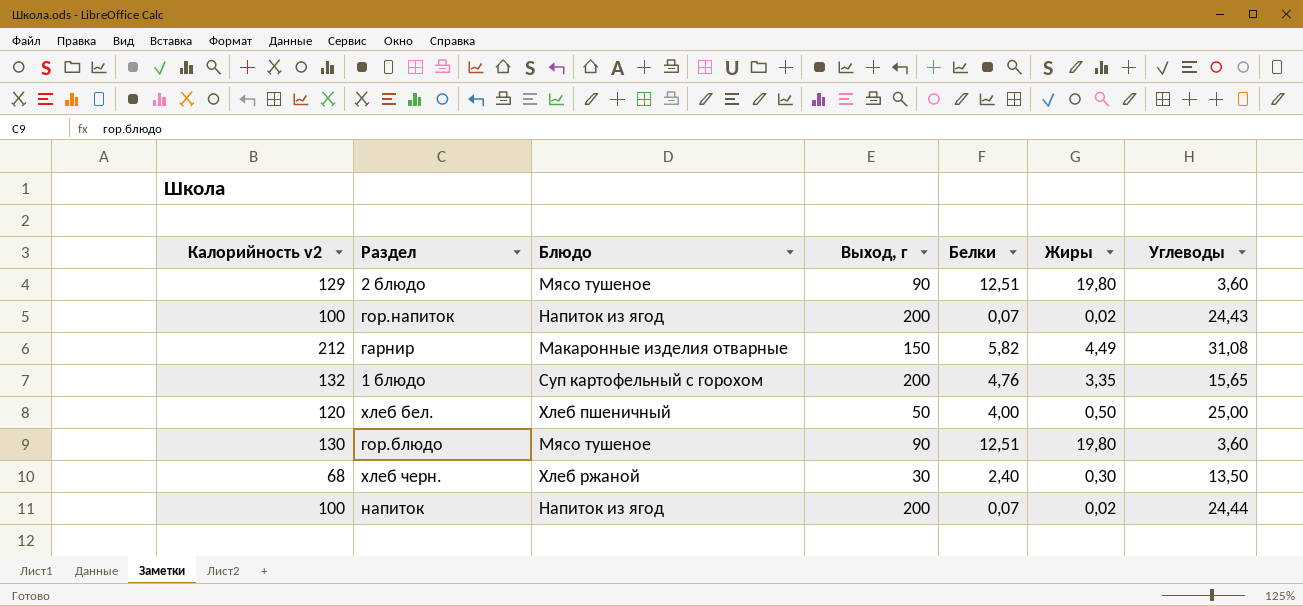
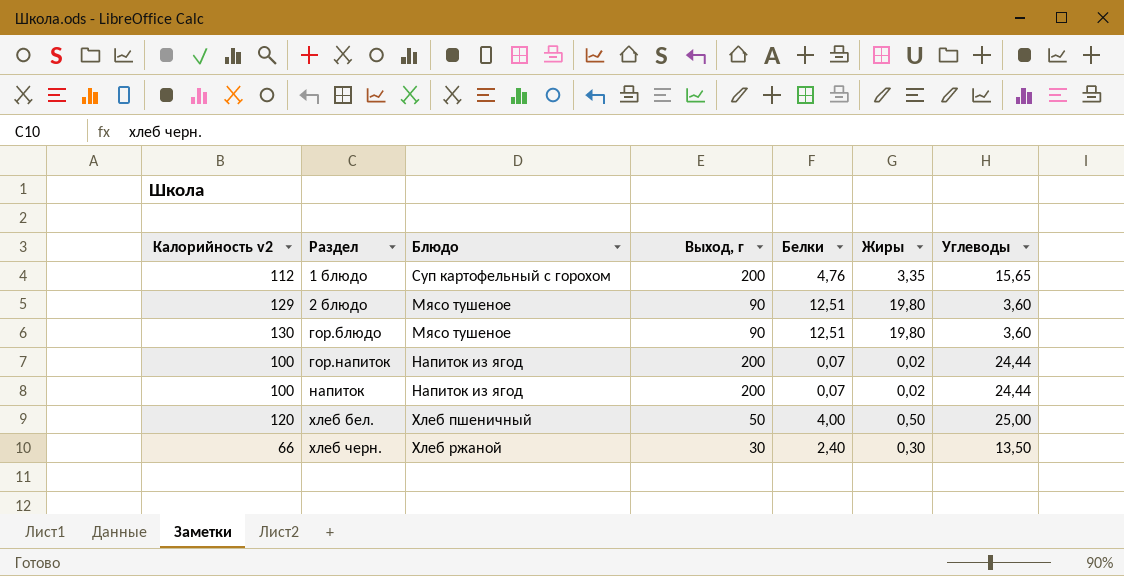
row order: none -> Раздел ascending
row гарнир: 212 | Макаронные изделия отварные | 150 | 5,82 | 4,49 | 31,08 -> none
1 блюдо | Калорийность v2: 132 -> 112
гор.напиток | Углеводы: 24,43 -> 24,44
хлеб черн. | Калорийность v2: 68 -> 66

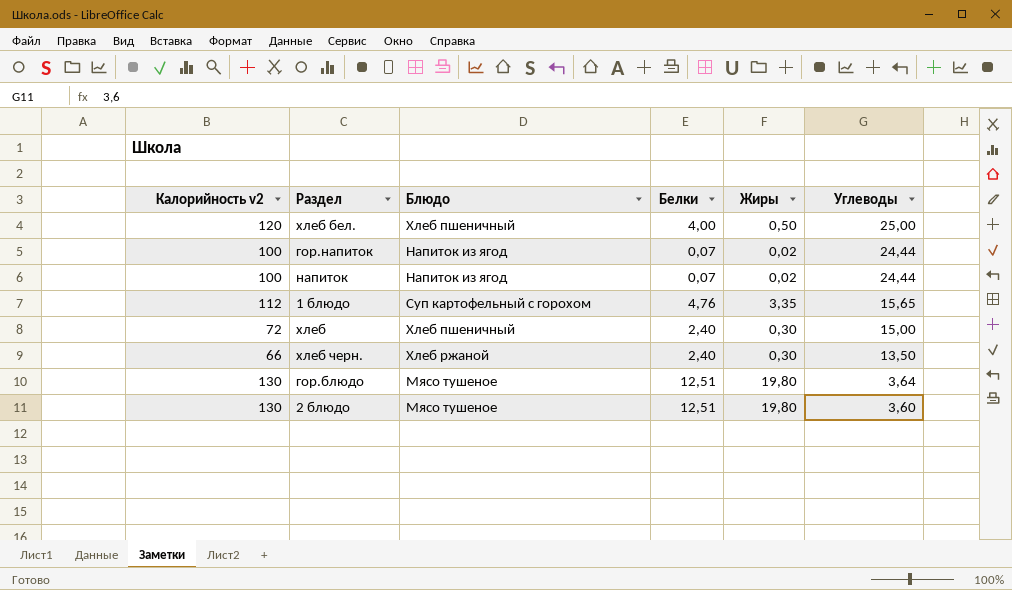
row order: Раздел ascending -> Углеводы descending
column Выход, г | position: 4 -> none
row хлеб: none -> 72 | Хлеб пшеничный | 2,40 | 0,30 | 15,00
гор.блюдо | Углеводы: 3,60 -> 3,64
2 блюдо | Калорийность v2: 129 -> 130

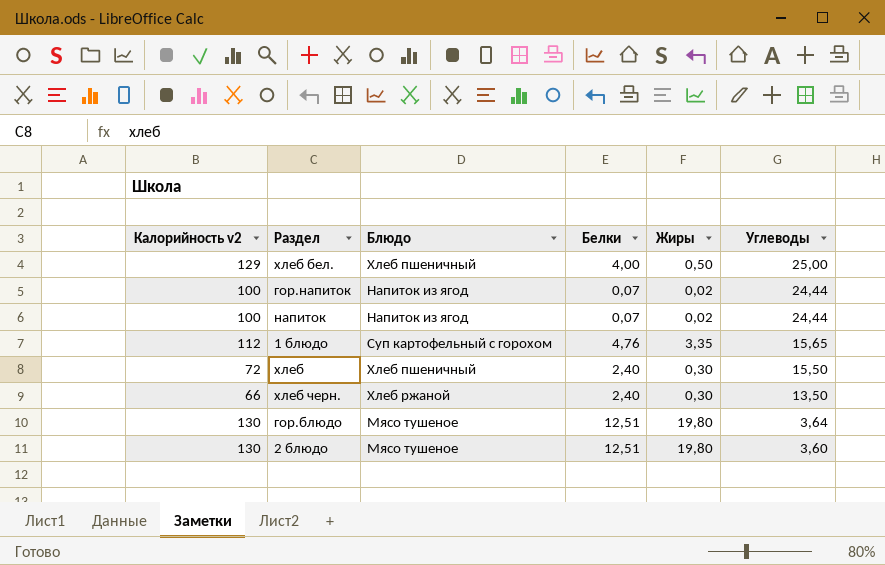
хлеб бел. | Калорийность v2: 120 -> 129
хлеб | Углеводы: 15,00 -> 15,50

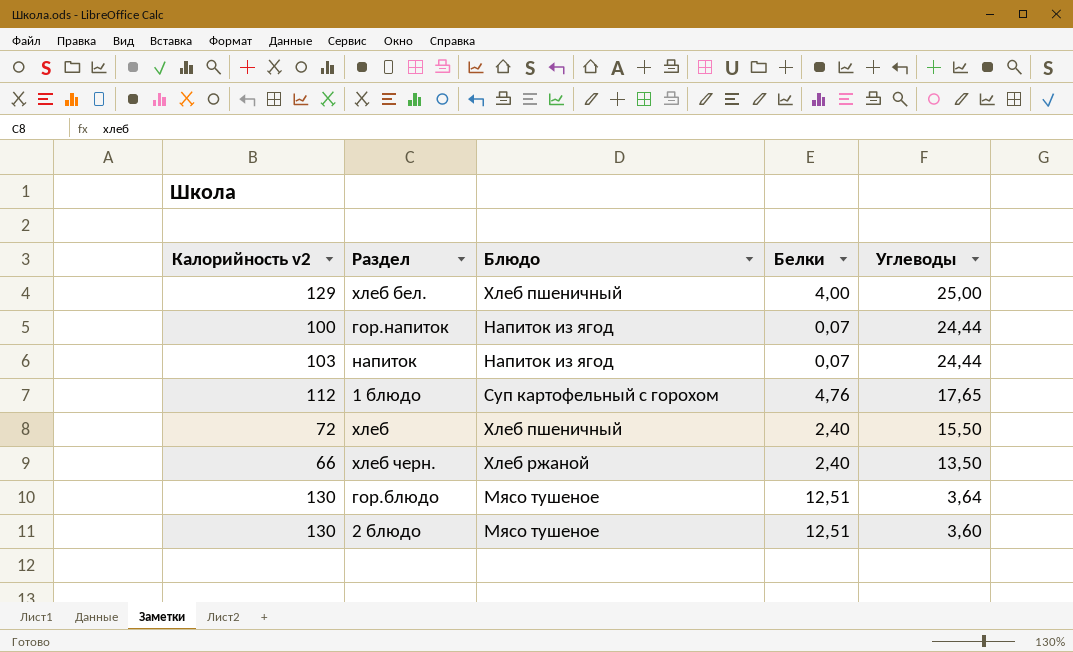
column Жиры | position: 5 -> none
напиток | Калорийность v2: 100 -> 103
1 блюдо | Углеводы: 15,65 -> 17,65

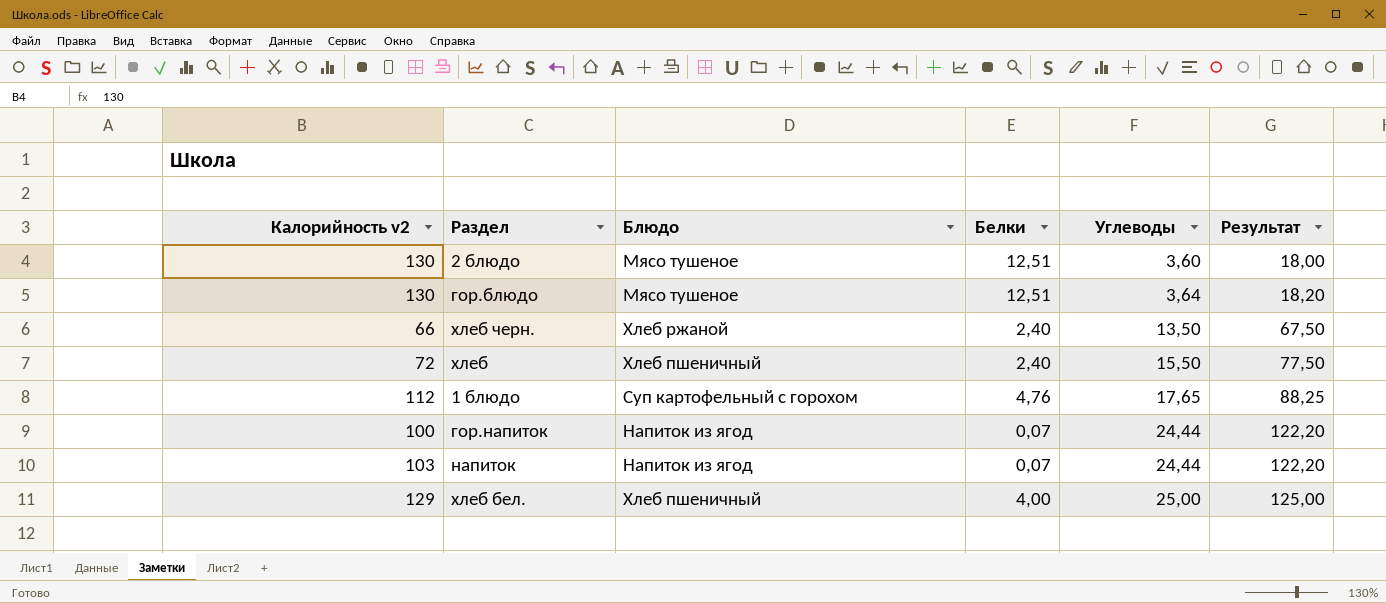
row order: Углеводы descending -> Углеводы ascending
column Результат | formula: none -> [Углеводы] * 5

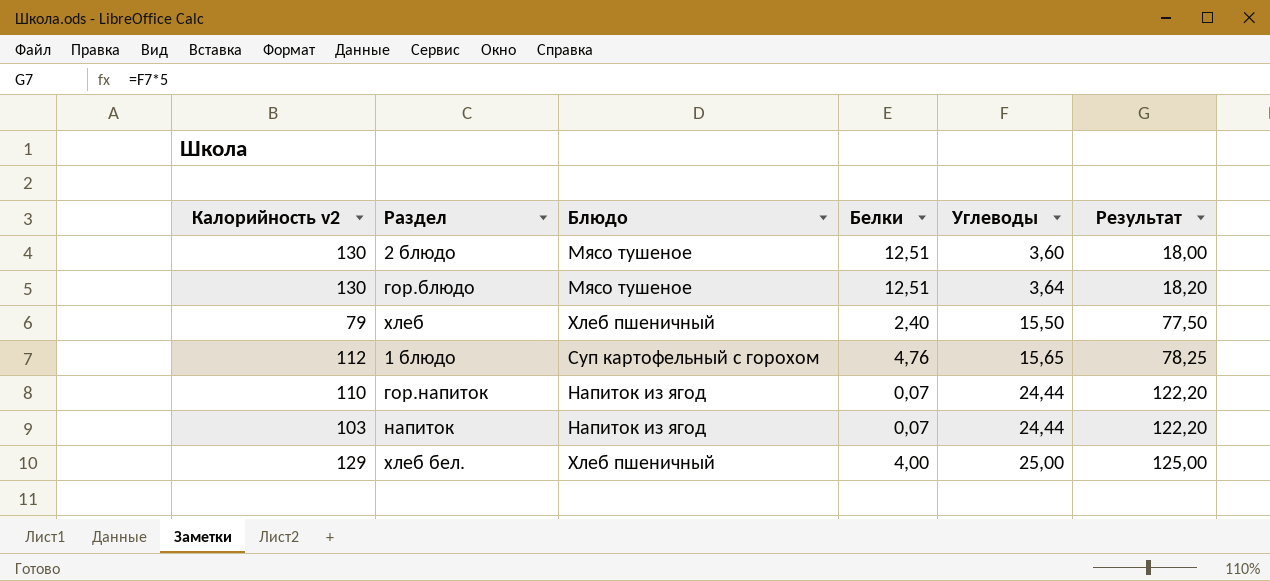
row хлеб черн.: 66 | Хлеб ржаной | 2,40 | 13,50 | 67,50 -> none
хлеб | Калорийность v2: 72 -> 79
1 блюдо | Углеводы: 17,65 -> 15,65
1 блюдо | Результат: 88,25 -> 78,25
гор.напиток | Калорийность v2: 100 -> 110

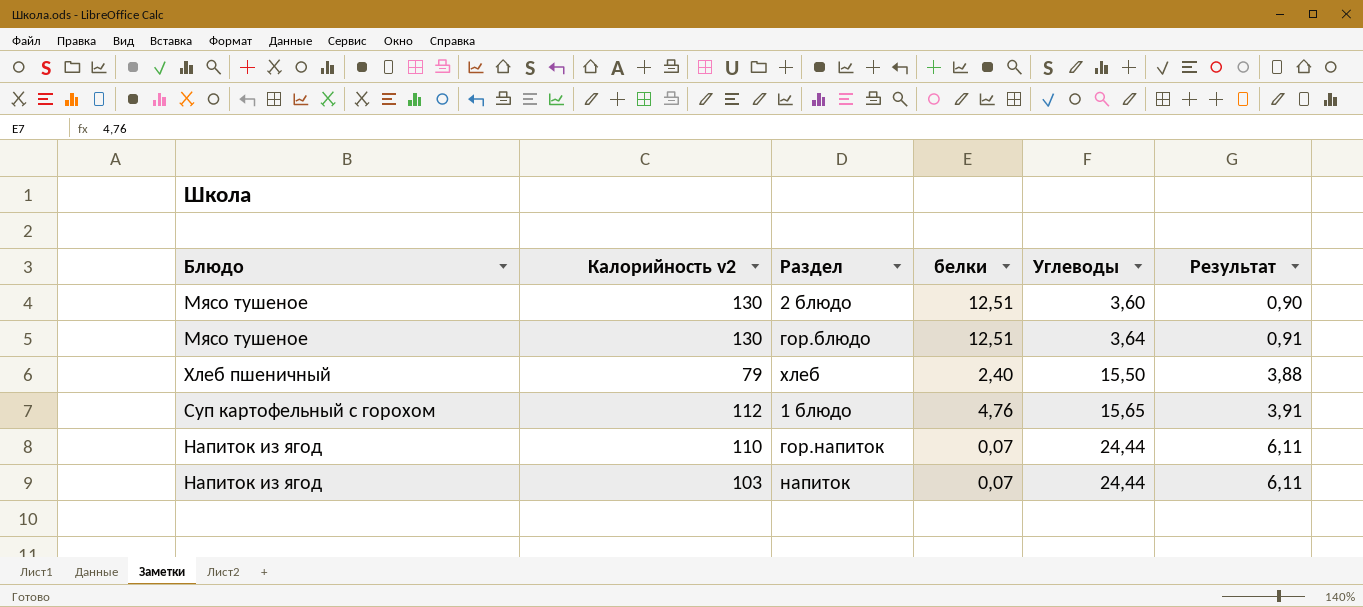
column Блюдо | position: 3 -> 1
column name: Белки -> белки
column Результат | formula: [Углеводы] * 5 -> [Углеводы] * 0,25
row хлеб бел.: 129 | Хлеб пшеничный | 4,00 | 25,00 | 125,00 -> none

